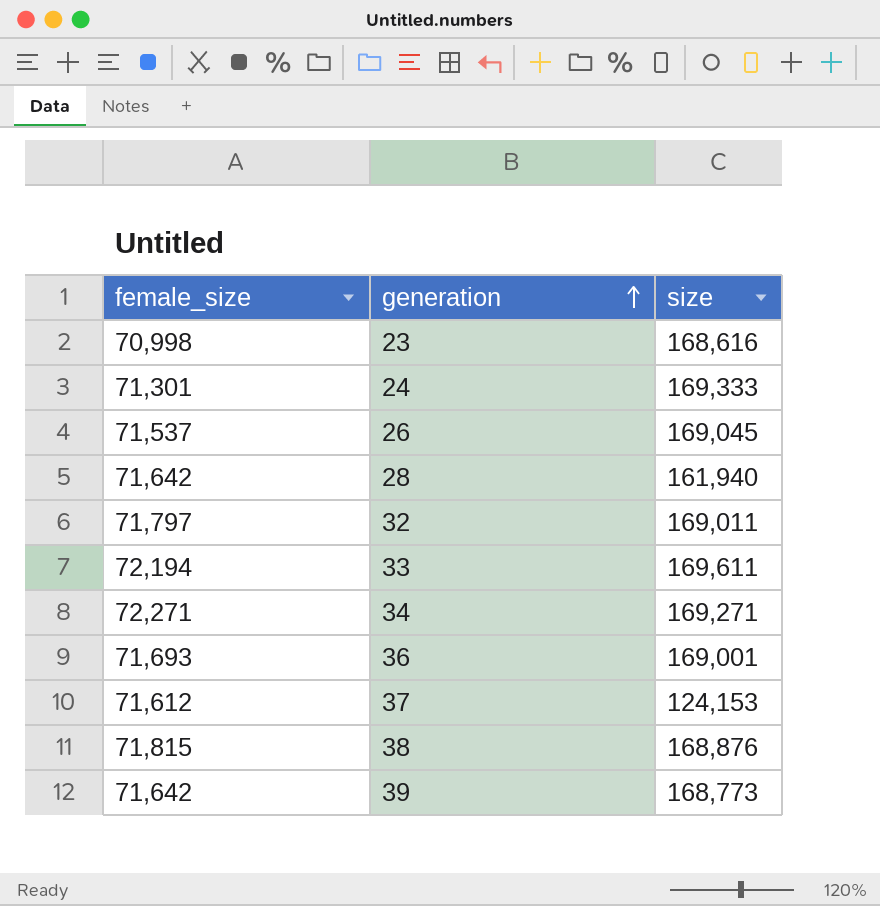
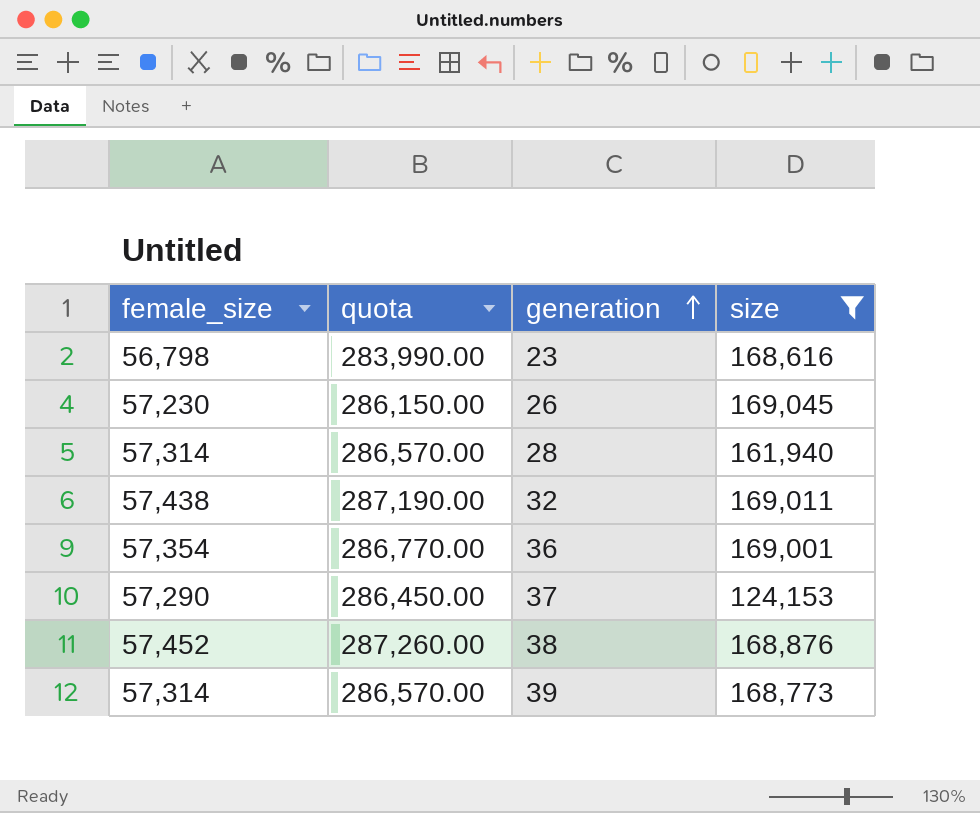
filter: none -> size <= 169,045
column quota | formula: none -> [female_size] * 5
23 | female_size: 70,998 -> 56,798
26 | female_size: 71,537 -> 57,230
28 | female_size: 71,642 -> 57,314
32 | female_size: 71,797 -> 57,438
36 | female_size: 71,693 -> 57,354
37 | female_size: 71,612 -> 57,290
38 | female_size: 71,815 -> 57,452
39 | female_size: 71,642 -> 57,314

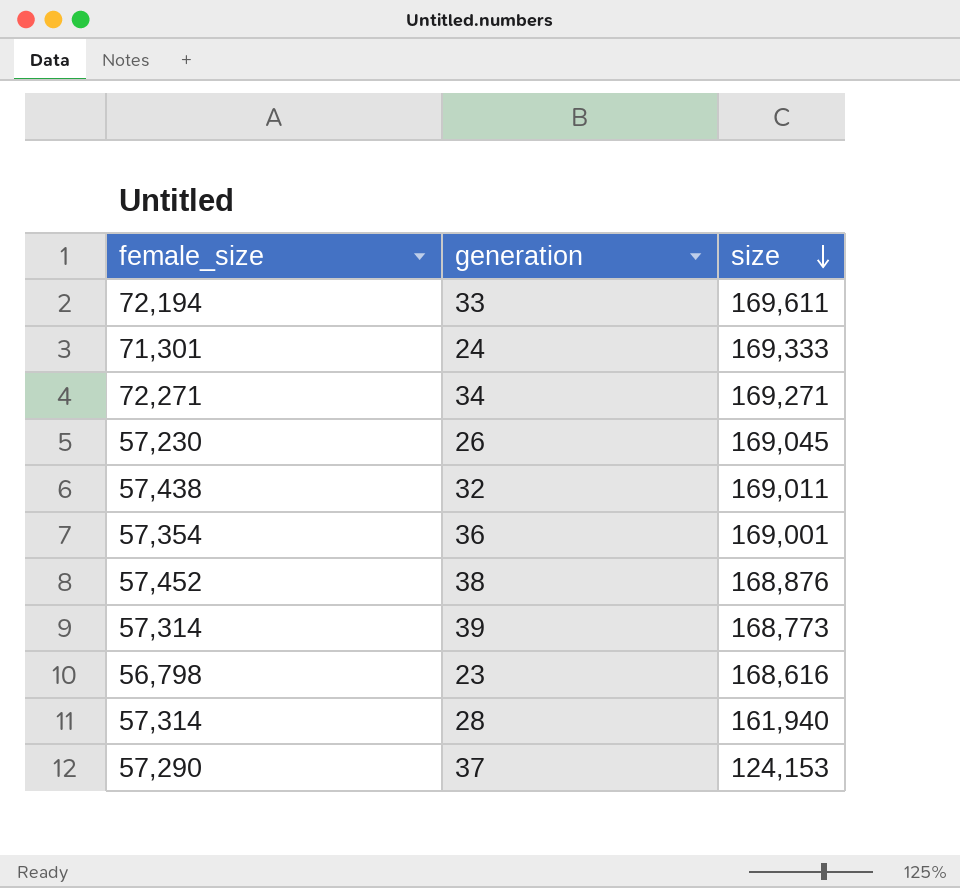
filter: size <= 169,045 -> none
row order: generation ascending -> size descending
column quota | formula: [female_size] * 5 -> none

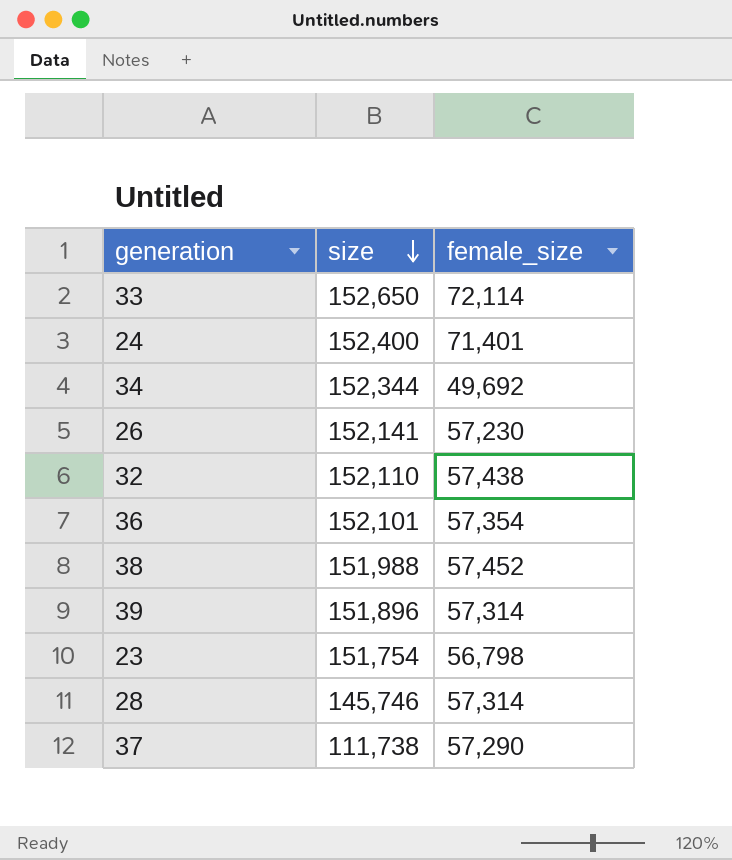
column female_size | position: 1 -> 3
33 | size: 169,611 -> 152,650
33 | female_size: 72,194 -> 72,114
24 | size: 169,333 -> 152,400
24 | female_size: 71,301 -> 71,401
34 | size: 169,271 -> 152,344
34 | female_size: 72,271 -> 49,692
26 | size: 169,045 -> 152,141
32 | size: 169,011 -> 152,110
36 | size: 169,001 -> 152,101
38 | size: 168,876 -> 151,988
39 | size: 168,773 -> 151,896
23 | size: 168,616 -> 151,754
28 | size: 161,940 -> 145,746
37 | size: 124,153 -> 111,738

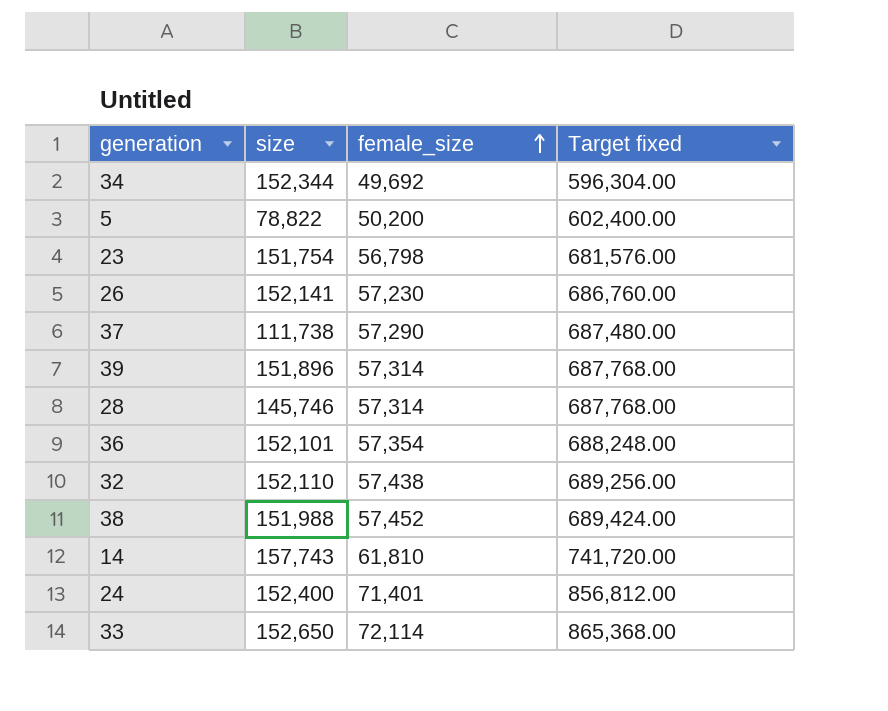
row order: size descending -> female_size ascending
column Target fixed | formula: none -> [female_size] * 12
row 5: none -> 78,822 | 50,200 | 602,400.00
row 14: none -> 157,743 | 61,810 | 741,720.00

